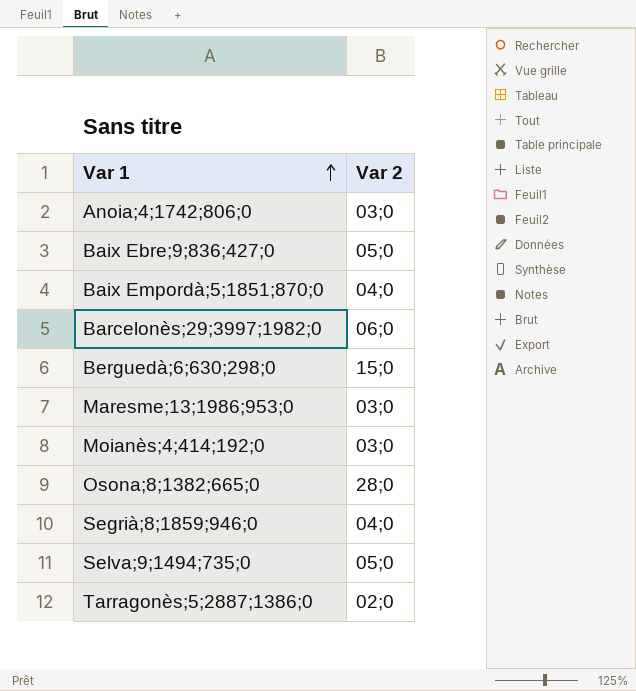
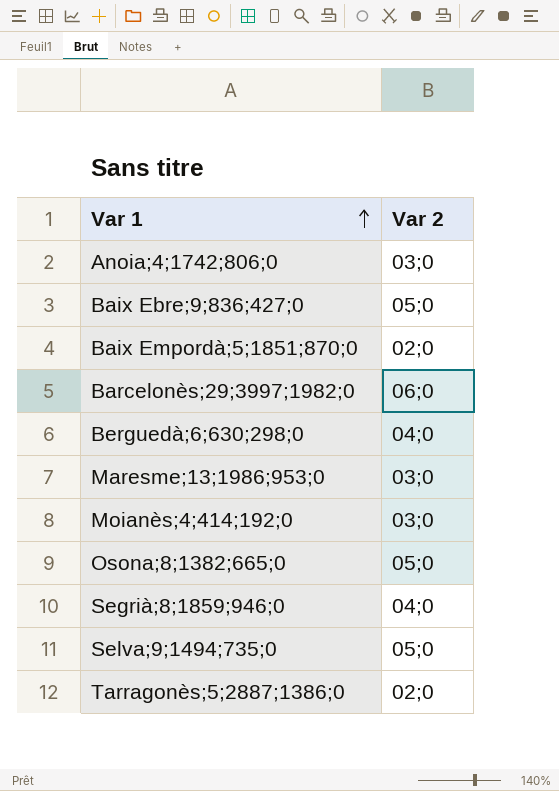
Baix Empordà;5;1851;870;0 | Var 2: 04;0 -> 02;0
Berguedà;6;630;298;0 | Var 2: 15;0 -> 04;0
Osona;8;1382;665;0 | Var 2: 28;0 -> 05;0

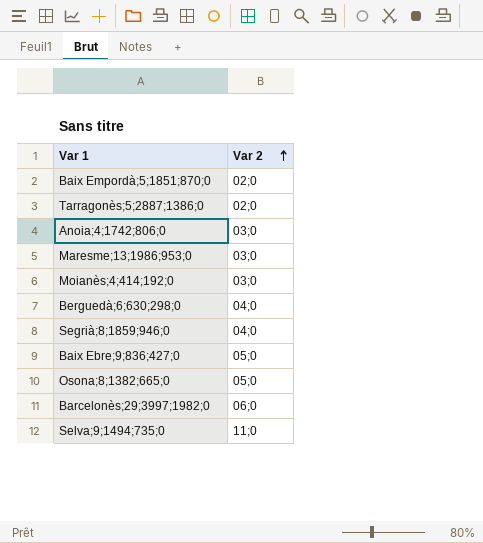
row order: Var 1 ascending -> Var 2 ascending
Selva;9;1494;735;0 | Var 2: 05;0 -> 11;0

